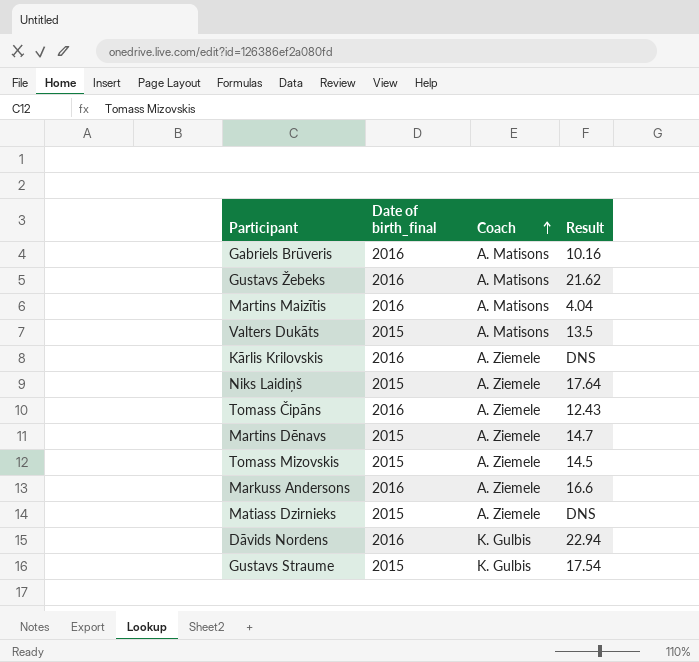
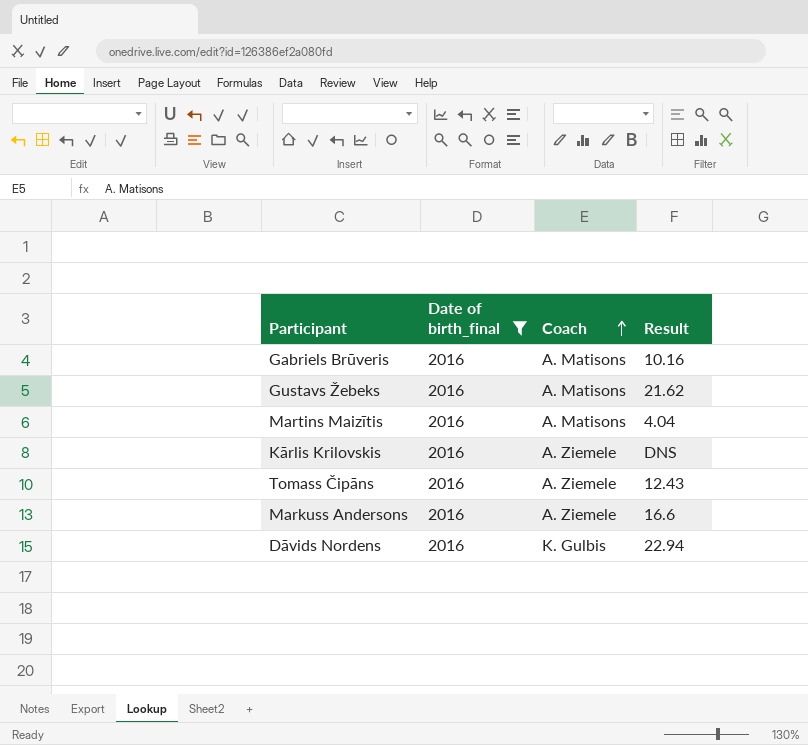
filter: none -> Date of birth_final = 2016

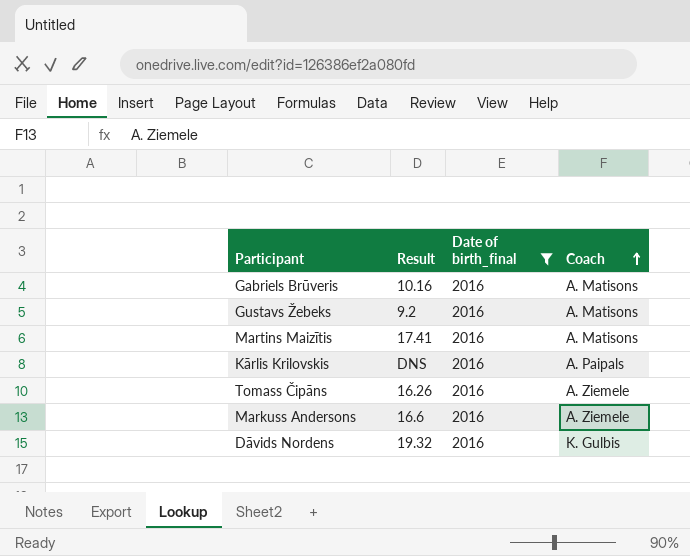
column Result | position: 4 -> 2
Gustavs Žebeks | Result: 21.62 -> 9.2
Martins Maizītis | Result: 4.04 -> 17.41
Kārlis Krilovskis | Coach: A. Ziemele -> A. Paipals
Tomass Čipāns | Result: 12.43 -> 16.26
Dāvids Nordens | Result: 22.94 -> 19.32

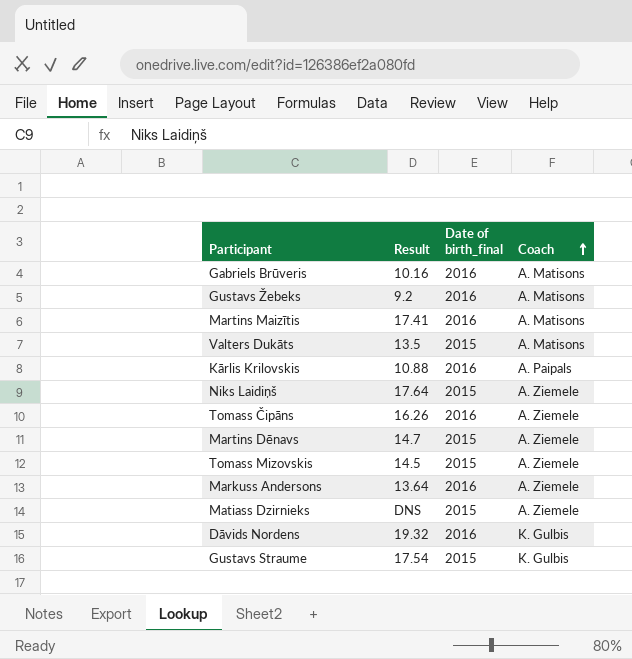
filter: Date of birth_final = 2016 -> none
Kārlis Krilovskis | Result: DNS -> 10.88
Markuss Andersons | Result: 16.6 -> 13.64

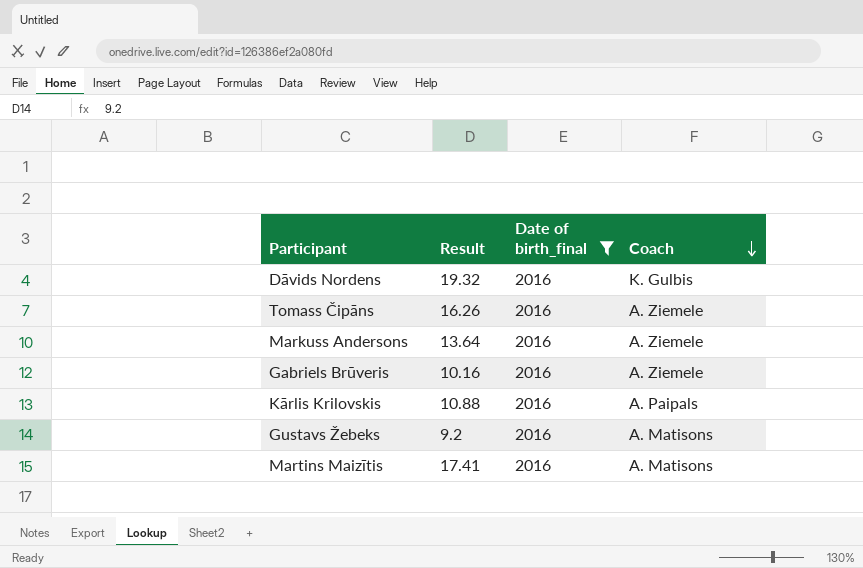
filter: none -> Date of birth_final = 2016
row order: Coach ascending -> Coach descending
Gabriels Brūveris | Coach: A. Matisons -> A. Ziemele

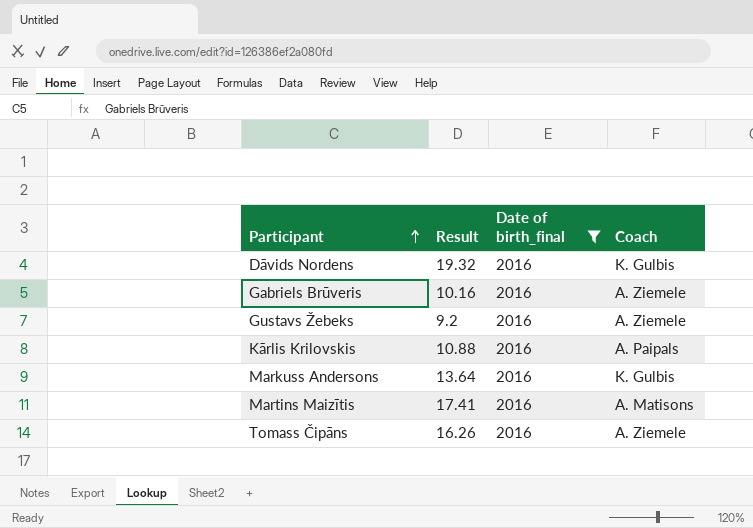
row order: Coach descending -> Participant ascending
Gustavs Žebeks | Coach: A. Matisons -> A. Ziemele
Markuss Andersons | Coach: A. Ziemele -> K. Gulbis

